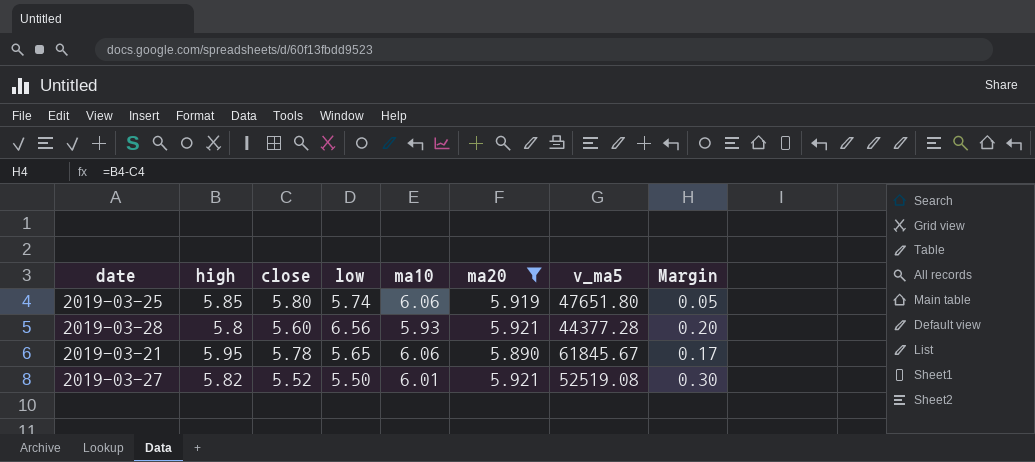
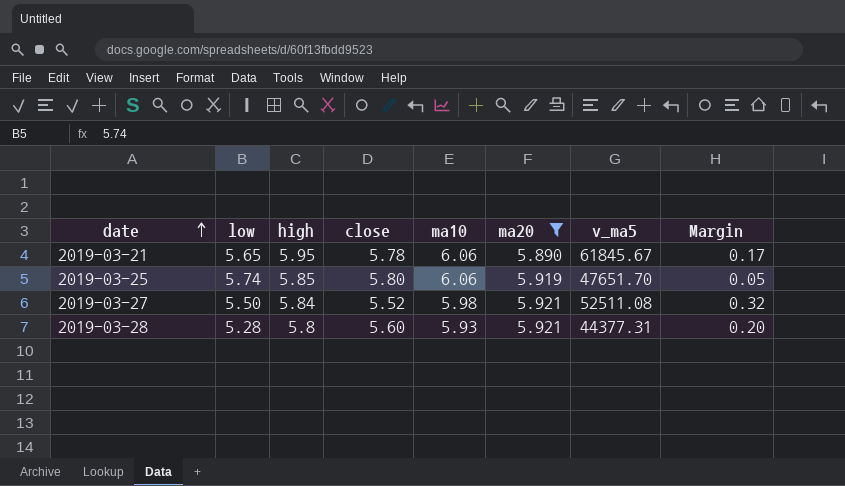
row order: none -> date ascending
column low | position: 4 -> 2
2019-03-25 | v_ma5: 47651.80 -> 47651.70
2019-03-27 | high: 5.82 -> 5.84
2019-03-27 | ma10: 6.01 -> 5.98
2019-03-27 | v_ma5: 52519.08 -> 52511.08
2019-03-27 | Margin: 0.30 -> 0.32
2019-03-28 | low: 6.56 -> 5.28
2019-03-28 | v_ma5: 44377.28 -> 44377.31

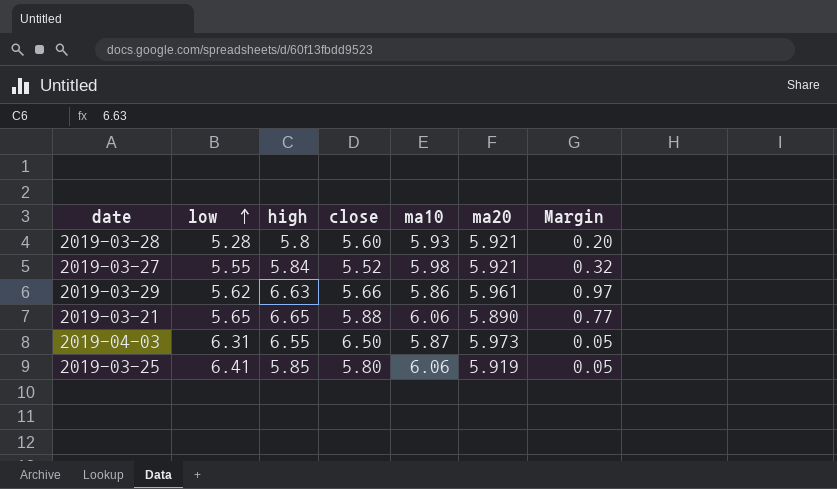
filter: ma20 <= 5.921 -> none
row order: date ascending -> low ascending
column v_ma5 | position: 7 -> none
2019-03-27 | low: 5.50 -> 5.55
2019-03-21 | high: 5.95 -> 6.65
2019-03-21 | close: 5.78 -> 5.88
2019-03-21 | Margin: 0.17 -> 0.77
2019-03-25 | low: 5.74 -> 6.41

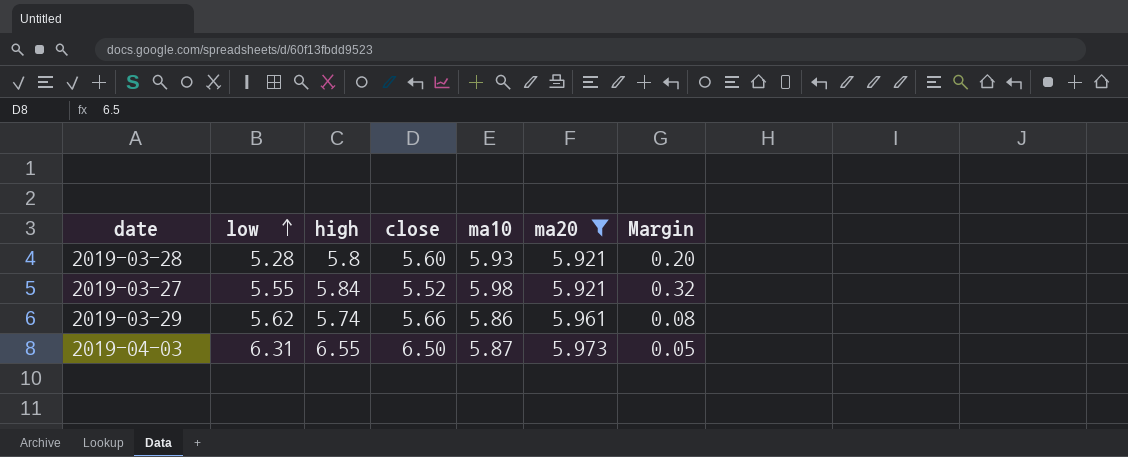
filter: none -> ma20 >= 5.921
2019-03-29 | high: 6.63 -> 5.74
2019-03-29 | Margin: 0.97 -> 0.08

